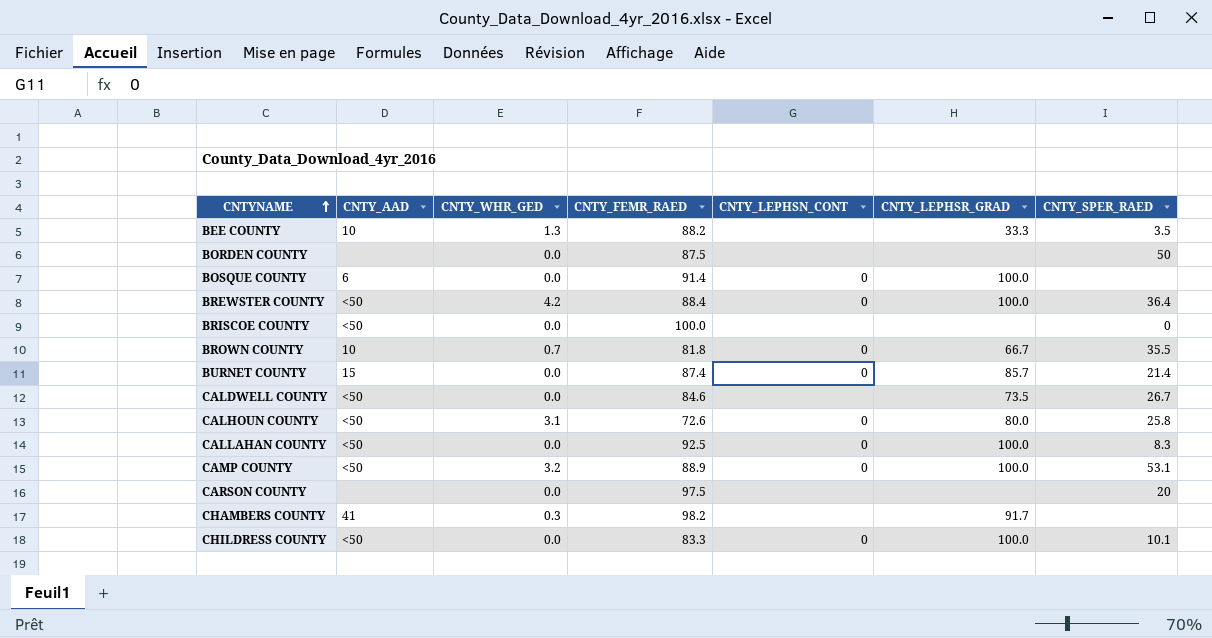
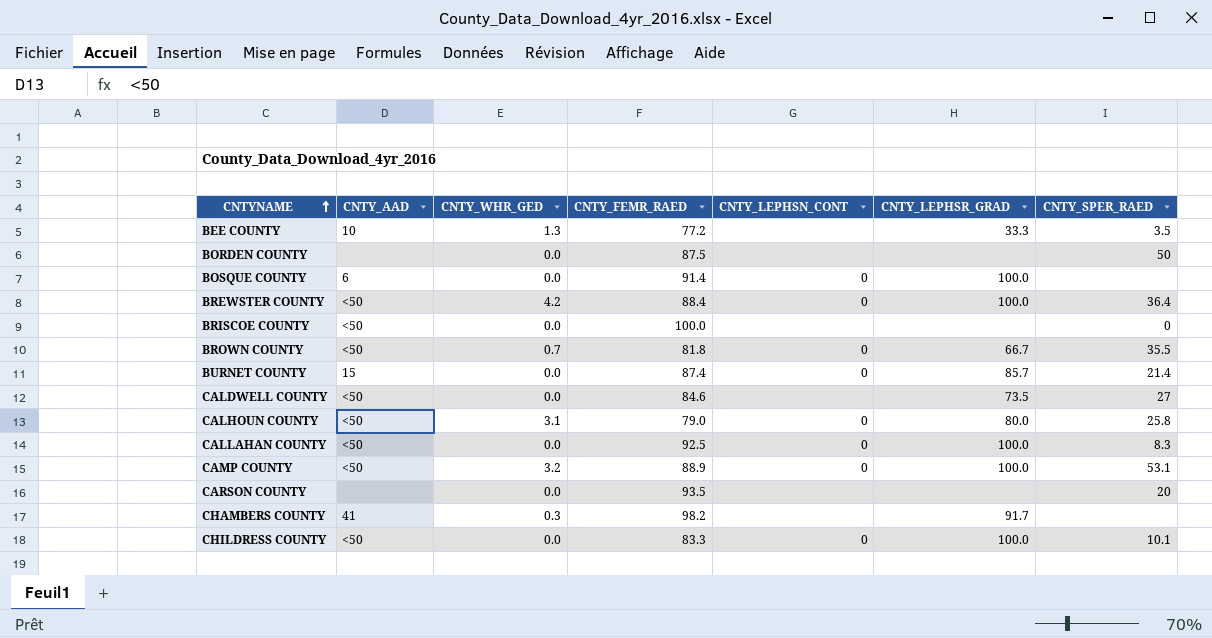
BEE COUNTY | CNTY_FEMR_RAED: 88.2 -> 77.2
BROWN COUNTY | CNTY_AAD: 10 -> <50
CALDWELL COUNTY | CNTY_SPER_RAED: 26.7 -> 27
CALHOUN COUNTY | CNTY_FEMR_RAED: 72.6 -> 79.0
CARSON COUNTY | CNTY_FEMR_RAED: 97.5 -> 93.5

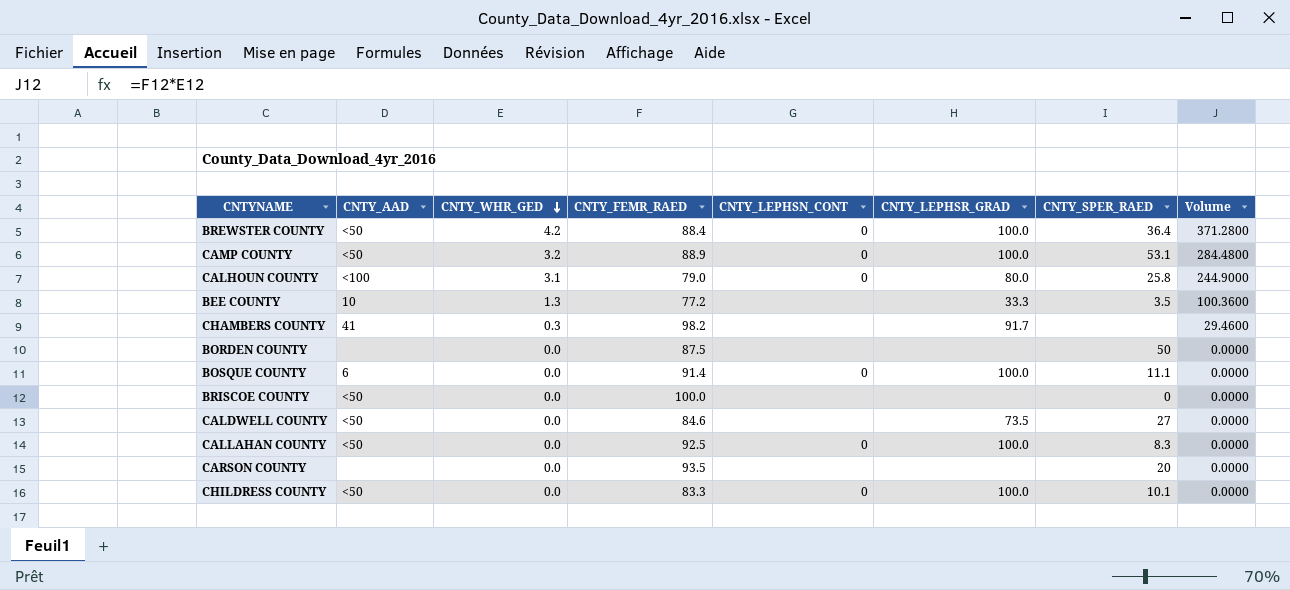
row order: CNTYNAME ascending -> CNTY_WHR_GED descending
column Volume | formula: none -> [CNTY_WHR_GED] * [CNTY_FEMR_RAED]
row BROWN COUNTY: <50 | 0.7 | 81.8 | 0 | 66.7 | 35.5 -> none
row BURNET COUNTY: 15 | 0.0 | 87.4 | 0 | 85.7 | 21.4 -> none
CALHOUN COUNTY | CNTY_AAD: <50 -> <100
BOSQUE COUNTY | CNTY_SPER_RAED: none -> 11.1

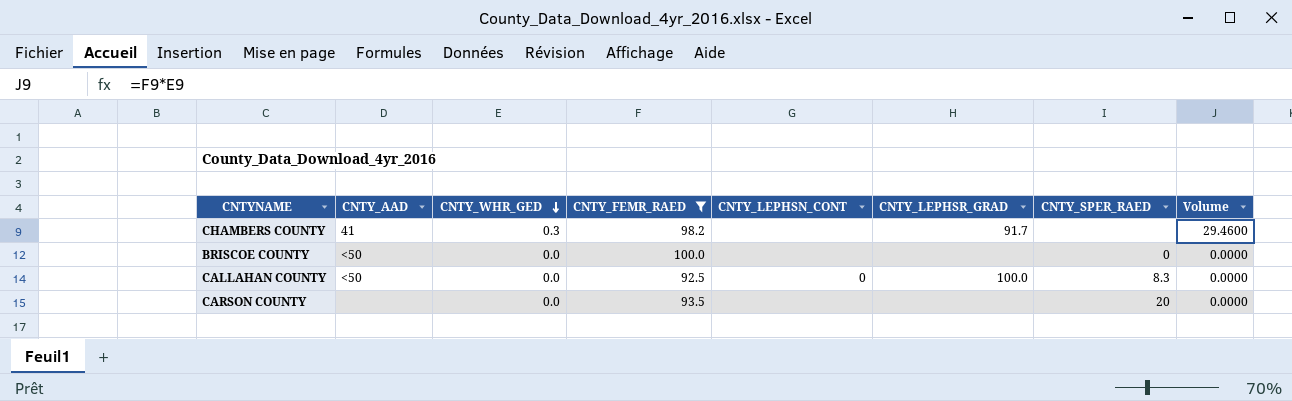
filter: none -> CNTY_FEMR_RAED >= 92.5

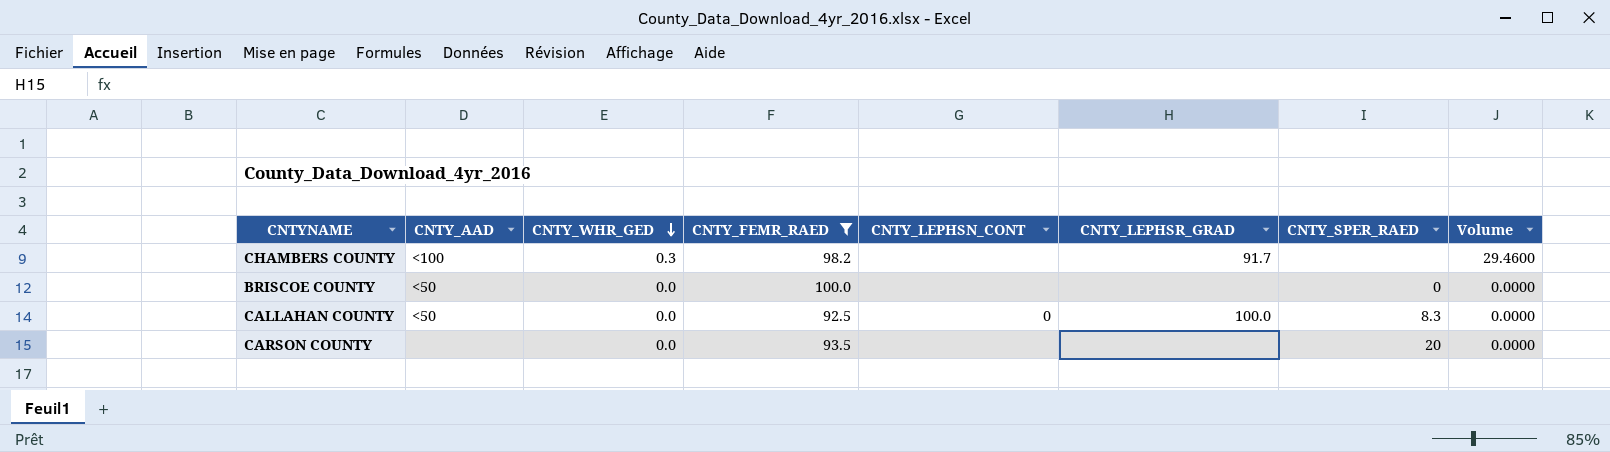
CHAMBERS COUNTY | CNTY_AAD: 41 -> <100

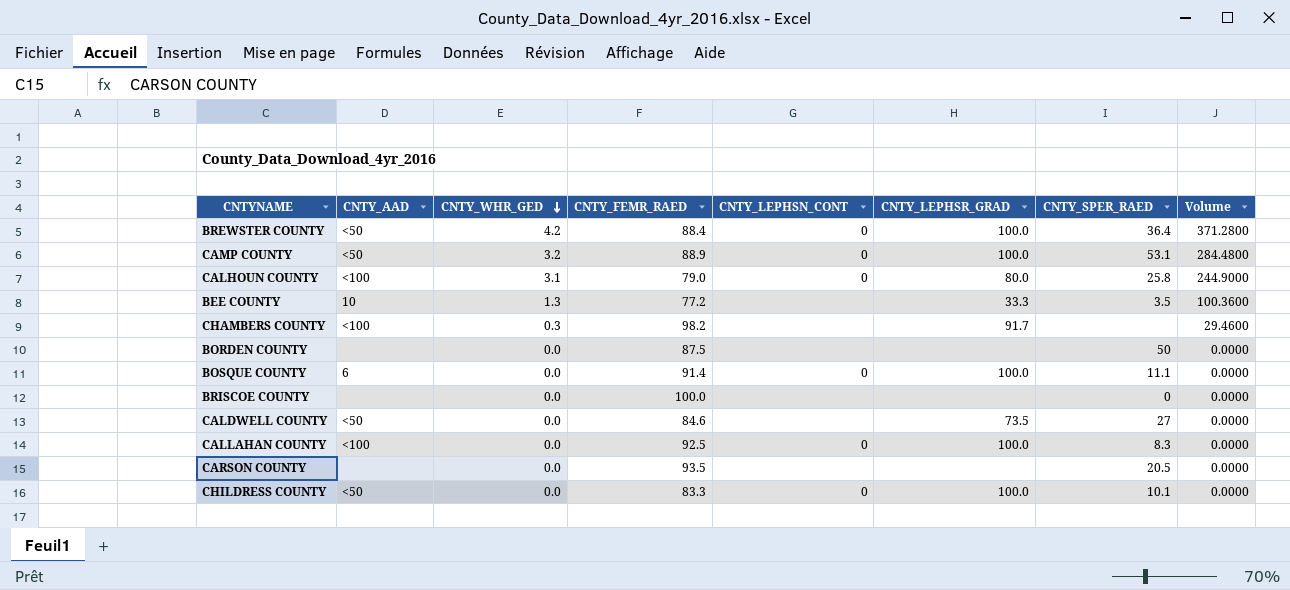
filter: CNTY_FEMR_RAED >= 92.5 -> none
BRISCOE COUNTY | CNTY_AAD: <50 -> none
CALLAHAN COUNTY | CNTY_AAD: <50 -> <100
CARSON COUNTY | CNTY_SPER_RAED: 20 -> 20.5

